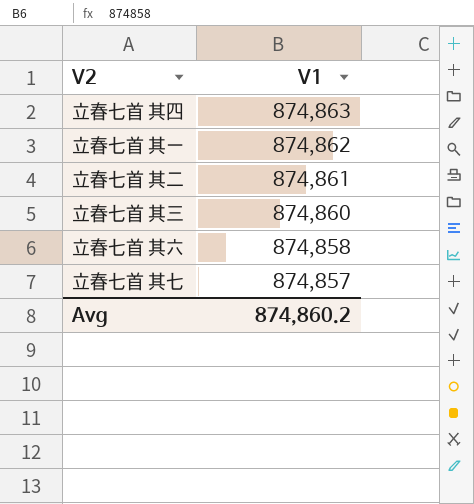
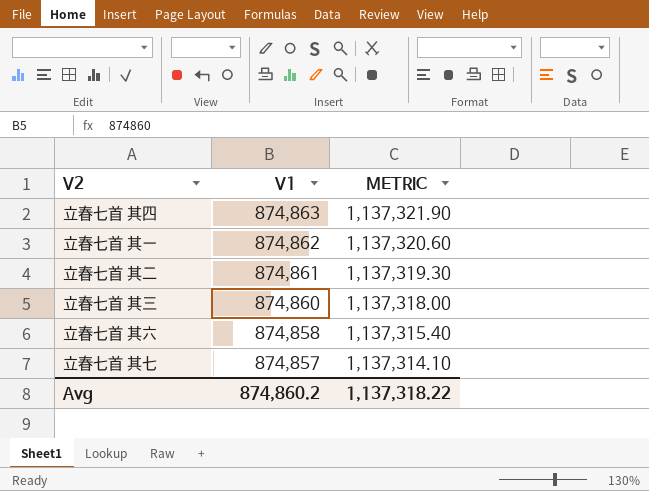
column METRIC | formula: none -> [V1] * 1.3

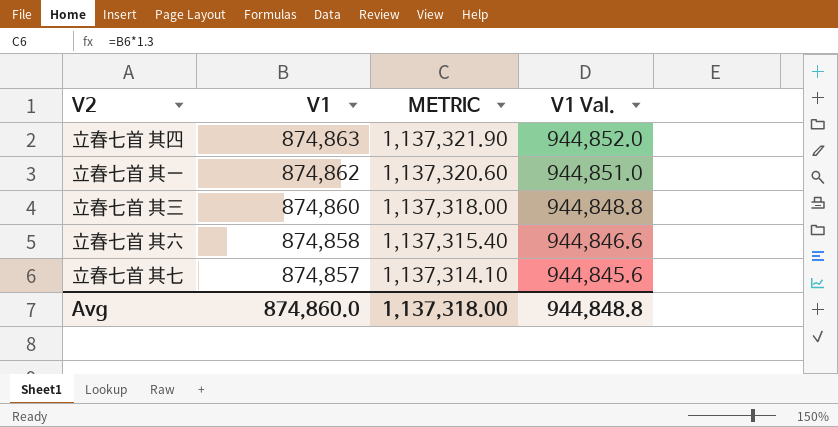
column V1 Val. | formula: none -> [V1] * 1.08
row 立春七首 其二: 874,861 | 1,137,319.30 -> none
Avg | V1: 874,860.2 -> 874,860.0
Avg | METRIC: 1,137,318.22 -> 1,137,318.00

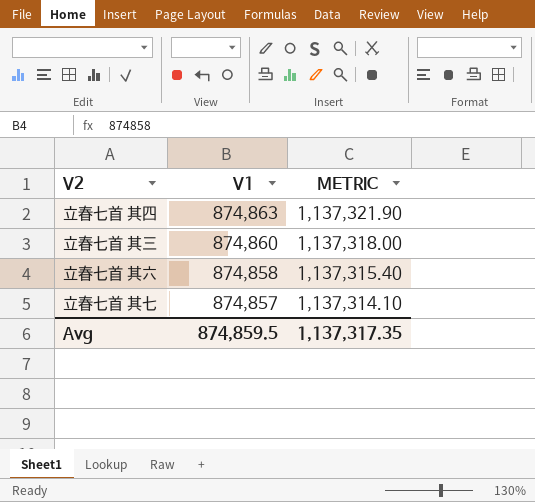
column V1 Val. | formula: [V1] * 1.08 -> none
row 立春七首 其一: 874,862 | 1,137,320.60 | 944,851.0 -> none
Avg | V1: 874,860.0 -> 874,859.5
Avg | METRIC: 1,137,318.00 -> 1,137,317.35

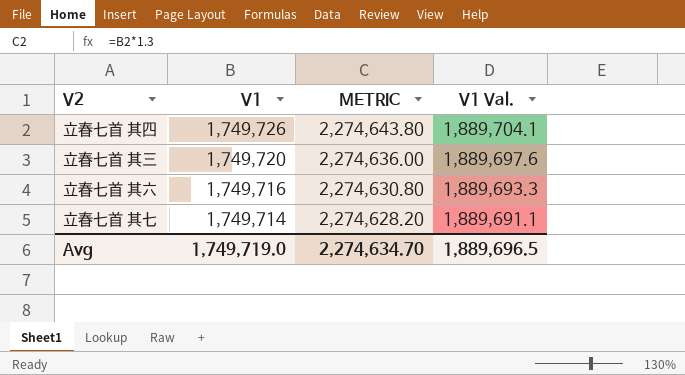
column V1 Val. | formula: none -> [V1] * 1.08
立春七首 其四 | V1: 874,863 -> 1,749,726
立春七首 其四 | METRIC: 1,137,321.90 -> 2,274,643.80
立春七首 其三 | V1: 874,860 -> 1,749,720
立春七首 其三 | METRIC: 1,137,318.00 -> 2,274,636.00
立春七首 其六 | V1: 874,858 -> 1,749,716
立春七首 其六 | METRIC: 1,137,315.40 -> 2,274,630.80
立春七首 其七 | V1: 874,857 -> 1,749,714
立春七首 其七 | METRIC: 1,137,314.10 -> 2,274,628.20
Avg | V1: 874,859.5 -> 1,749,719.0
Avg | METRIC: 1,137,317.35 -> 2,274,634.70

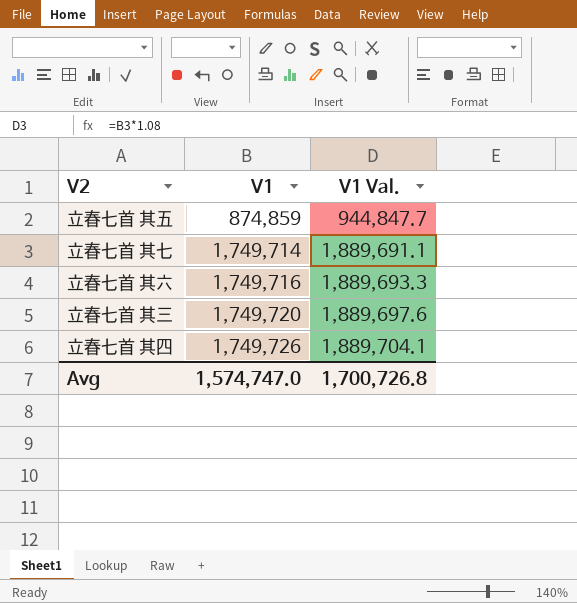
row order: V1 descending -> V1 ascending
column METRIC | formula: [V1] * 1.3 -> none
row 立春七首 其五: none -> 874,859 | 944,847.7
Avg | V1: 1,749,719.0 -> 1,574,747.0
Avg | V1 Val.: 1,889,696.5 -> 1,700,726.8

